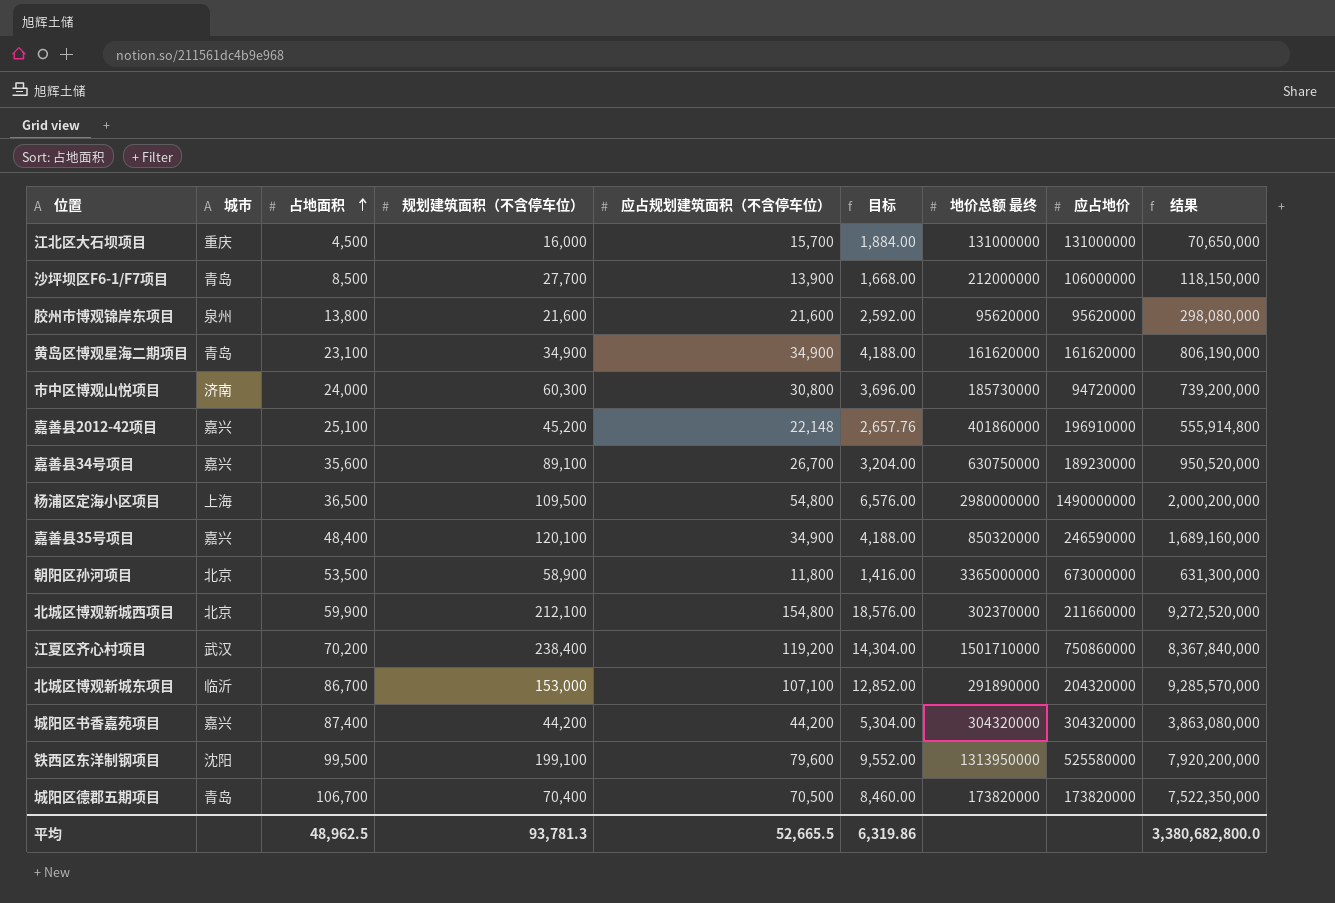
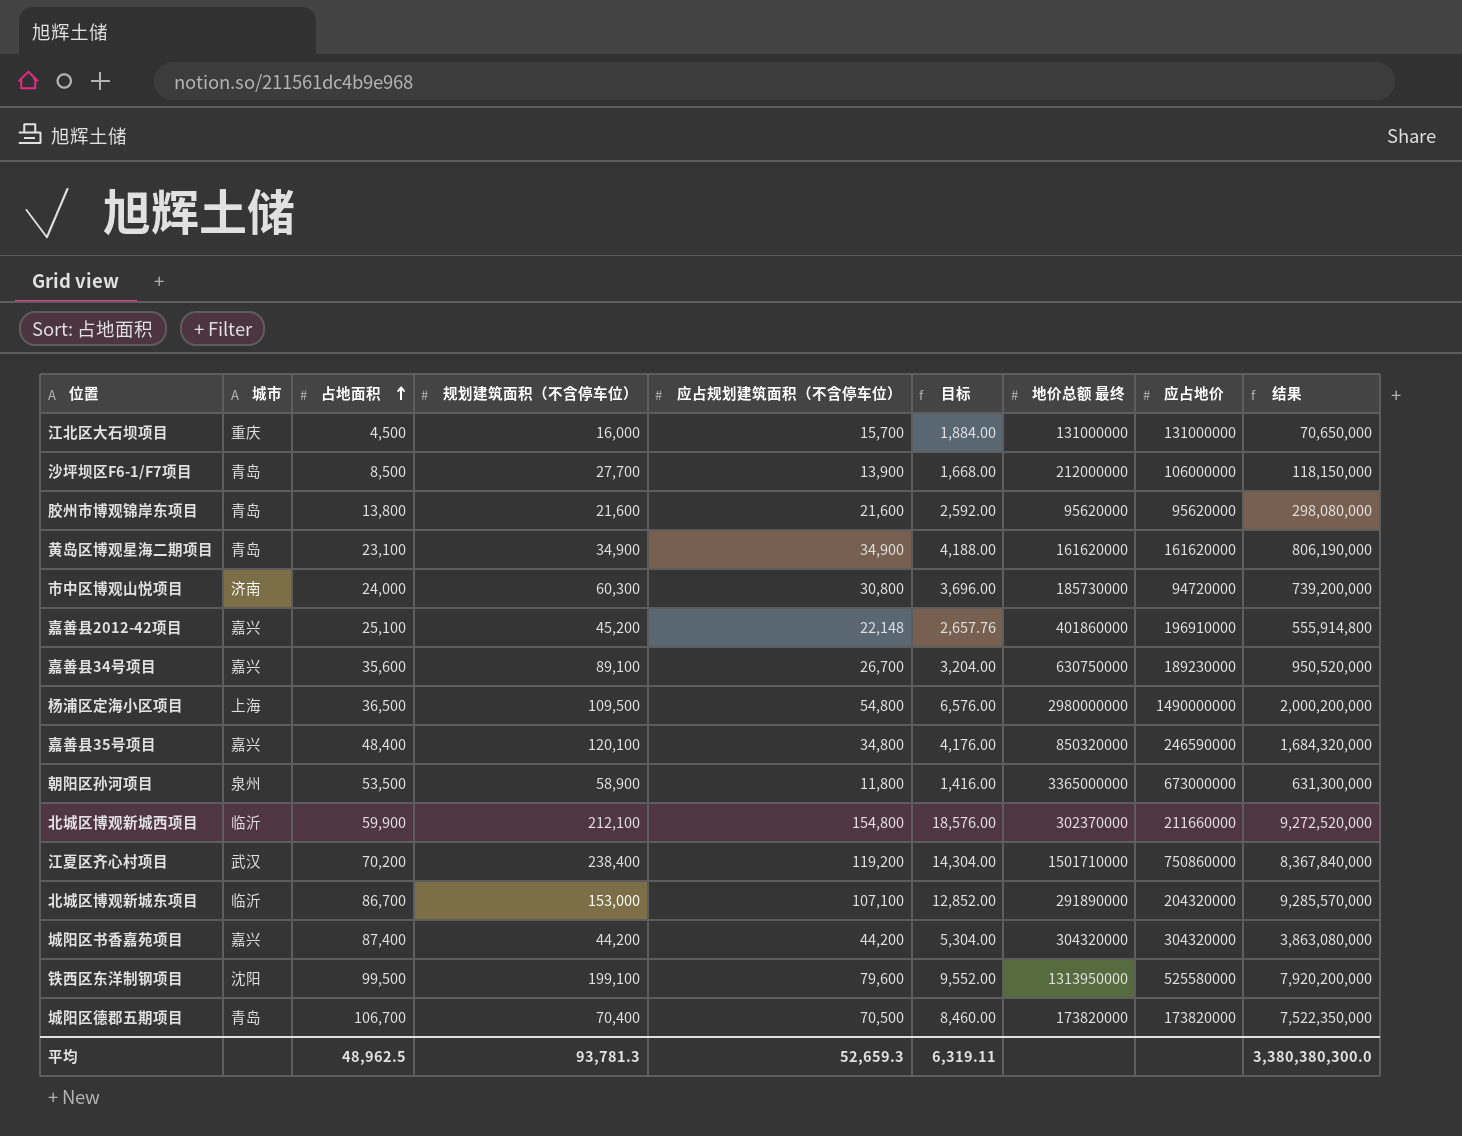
胶州市博观锦岸东项目 | 城市: 泉州 -> 青岛
嘉善县35号项目 | 应占规划建筑面积（不含停车位）: 34,900 -> 34,800
嘉善县35号项目 | 目标: 4,188.00 -> 4,176.00
嘉善县35号项目 | 结果: 1,689,160,000 -> 1,684,320,000
朝阳区孙河项目 | 城市: 北京 -> 泉州
北城区博观新城西项目 | 城市: 北京 -> 临沂
平均 | 应占规划建筑面积（不含停车位）: 52,665.5 -> 52,659.3
平均 | 目标: 6,319.86 -> 6,319.11
平均 | 结果: 3,380,682,800.0 -> 3,380,380,300.0

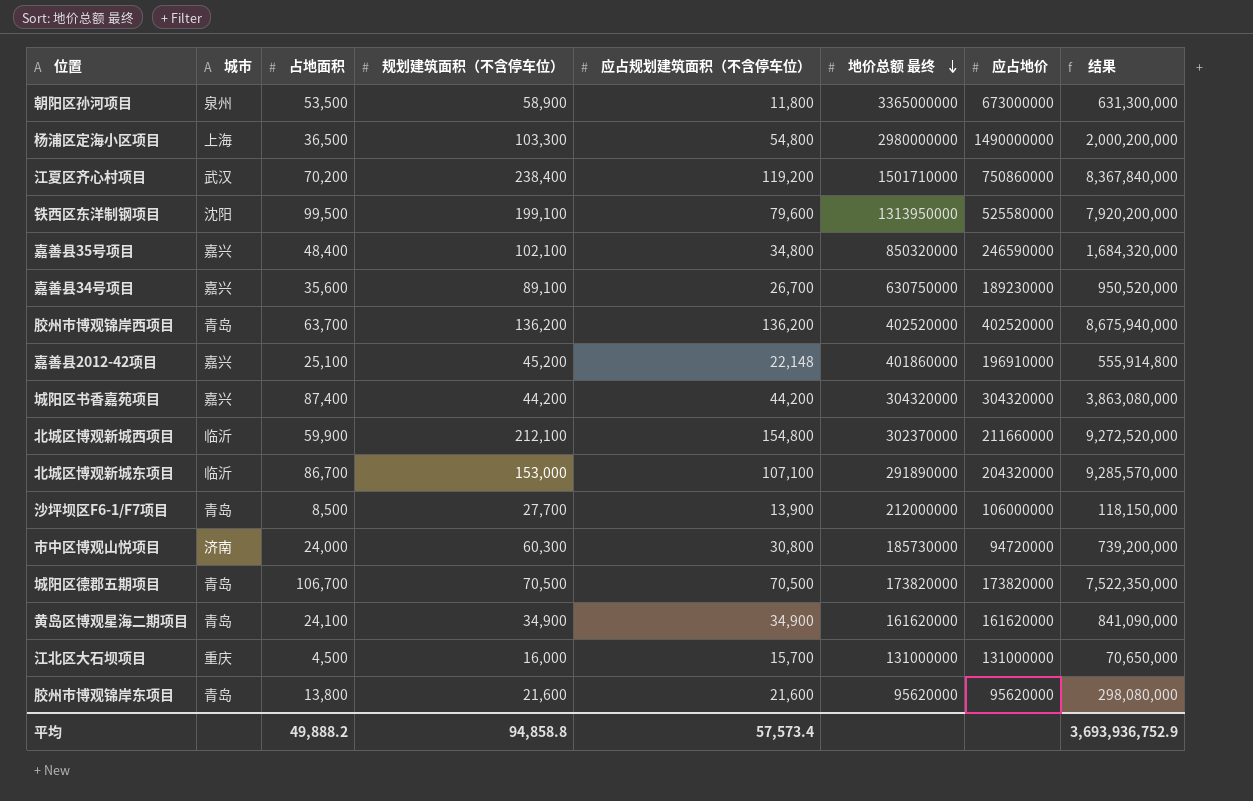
row order: 占地面积 ascending -> 地价总额 最终 descending
column 目标 | formula: [应占规划建筑面积（不含停车位）] * 0.12 -> none
杨浦区定海小区项目 | 规划建筑面积（不含停车位）: 109,500 -> 103,300
嘉善县35号项目 | 规划建筑面积（不含停车位）: 120,100 -> 102,100
row 胶州市博观锦岸西项目: none -> 青岛 | 63,700 | 136,200 | 136,200 | 402520000 | 402520000 | 8,675,940,000
城阳区德郡五期项目 | 规划建筑面积（不含停车位）: 70,400 -> 70,500
黄岛区博观星海二期项目 | 占地面积: 23,100 -> 24,100
黄岛区博观星海二期项目 | 结果: 806,190,000 -> 841,090,000
平均 | 占地面积: 48,962.5 -> 49,888.2
平均 | 规划建筑面积（不含停车位）: 93,781.3 -> 94,858.8
平均 | 应占规划建筑面积（不含停车位）: 52,659.3 -> 57,573.4
平均 | 结果: 3,380,380,300.0 -> 3,693,936,752.9

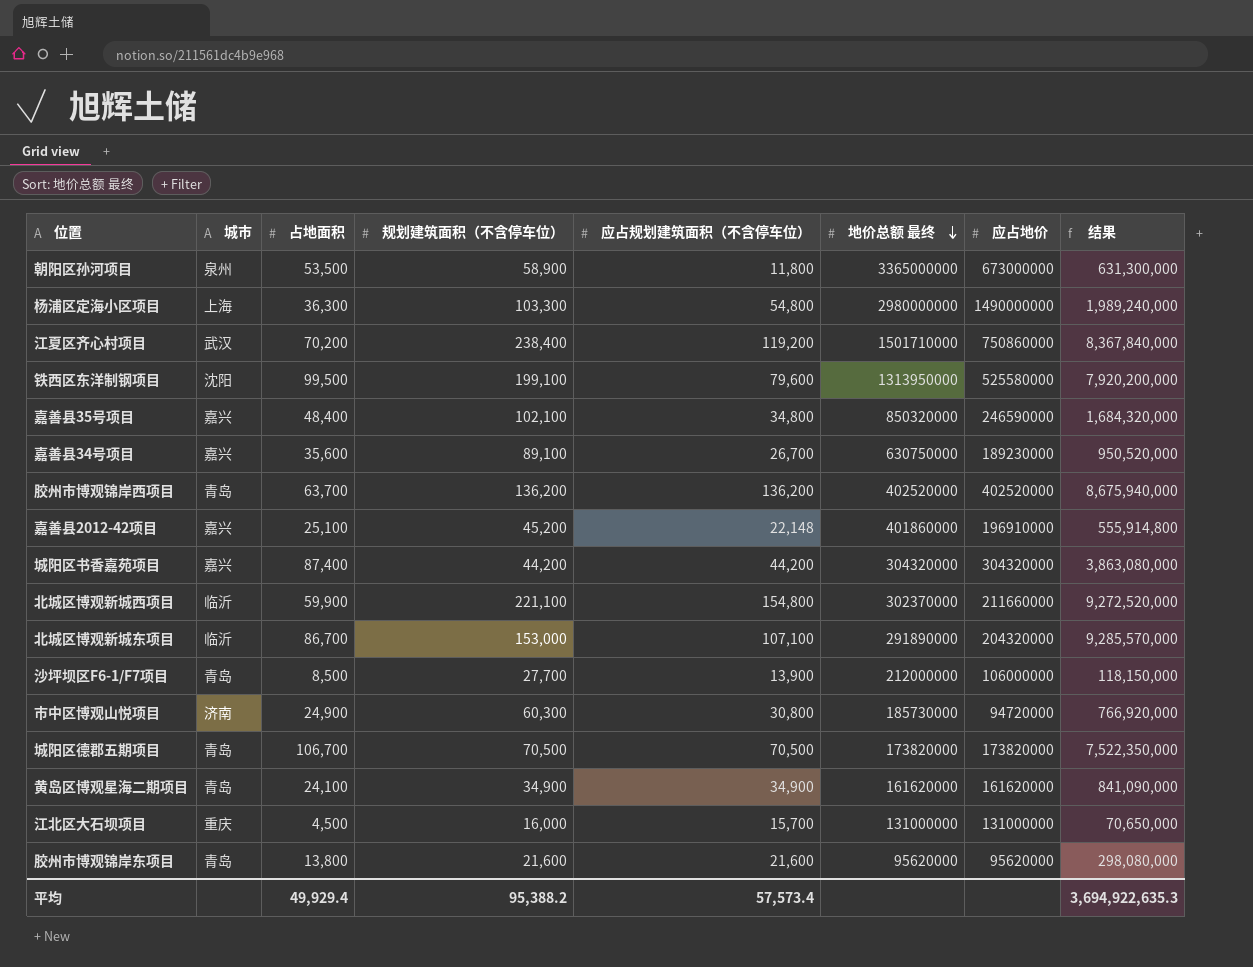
杨浦区定海小区项目 | 占地面积: 36,500 -> 36,300
杨浦区定海小区项目 | 结果: 2,000,200,000 -> 1,989,240,000
北城区博观新城西项目 | 规划建筑面积（不含停车位）: 212,100 -> 221,100
市中区博观山悦项目 | 占地面积: 24,000 -> 24,900
市中区博观山悦项目 | 结果: 739,200,000 -> 766,920,000
平均 | 占地面积: 49,888.2 -> 49,929.4
平均 | 规划建筑面积（不含停车位）: 94,858.8 -> 95,388.2
平均 | 结果: 3,693,936,752.9 -> 3,694,922,635.3

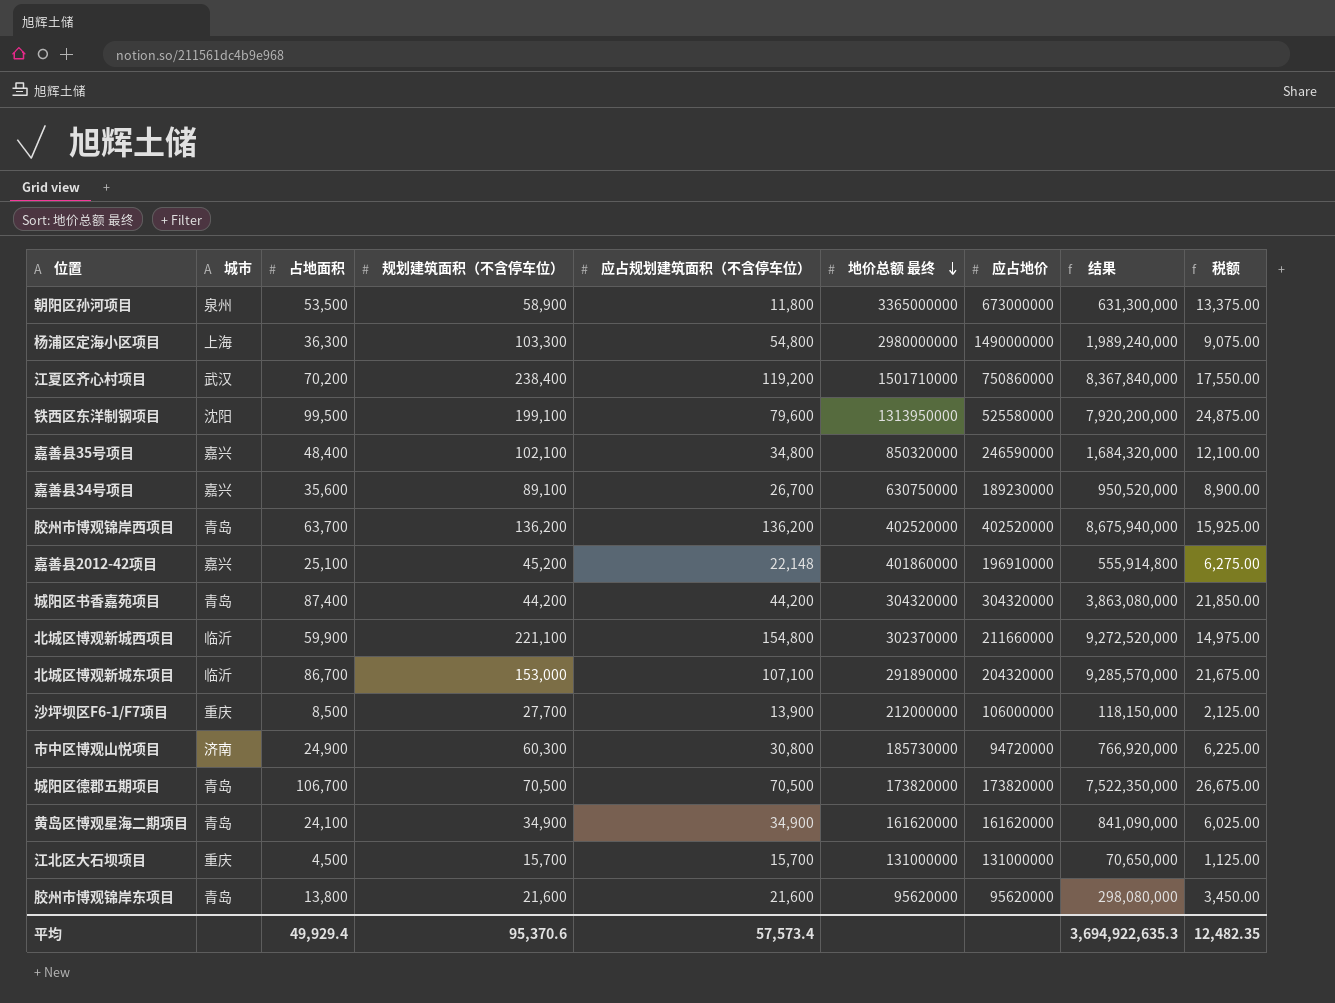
column 税额 | formula: none -> [占地面积] * 0.25
城阳区书香嘉苑项目 | 城市: 嘉兴 -> 青岛
沙坪坝区F6-1/F7项目 | 城市: 青岛 -> 重庆
江北区大石坝项目 | 规划建筑面积（不含停车位）: 16,000 -> 15,700
平均 | 规划建筑面积（不含停车位）: 95,388.2 -> 95,370.6

